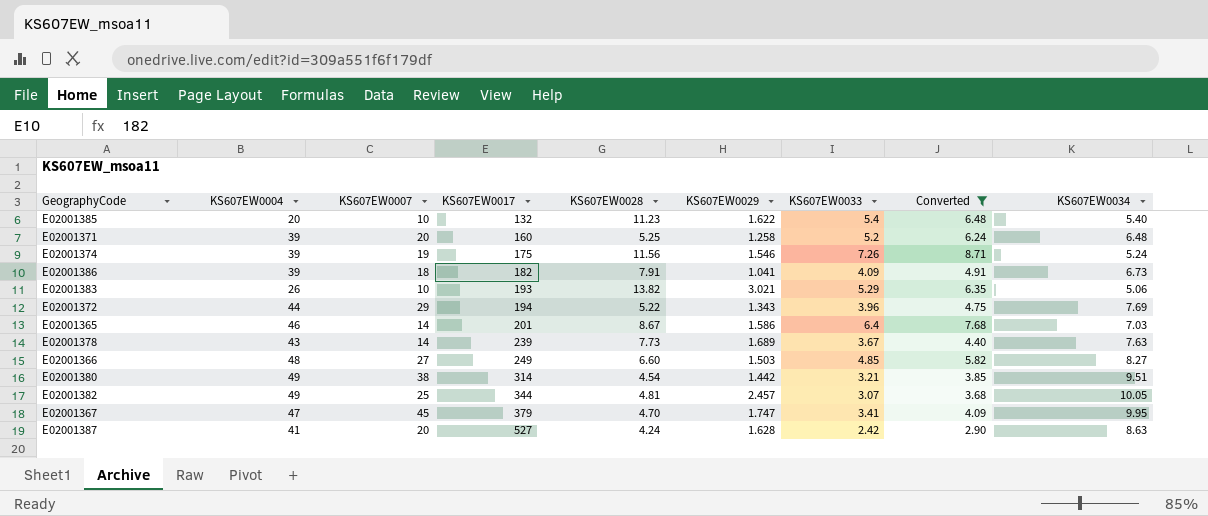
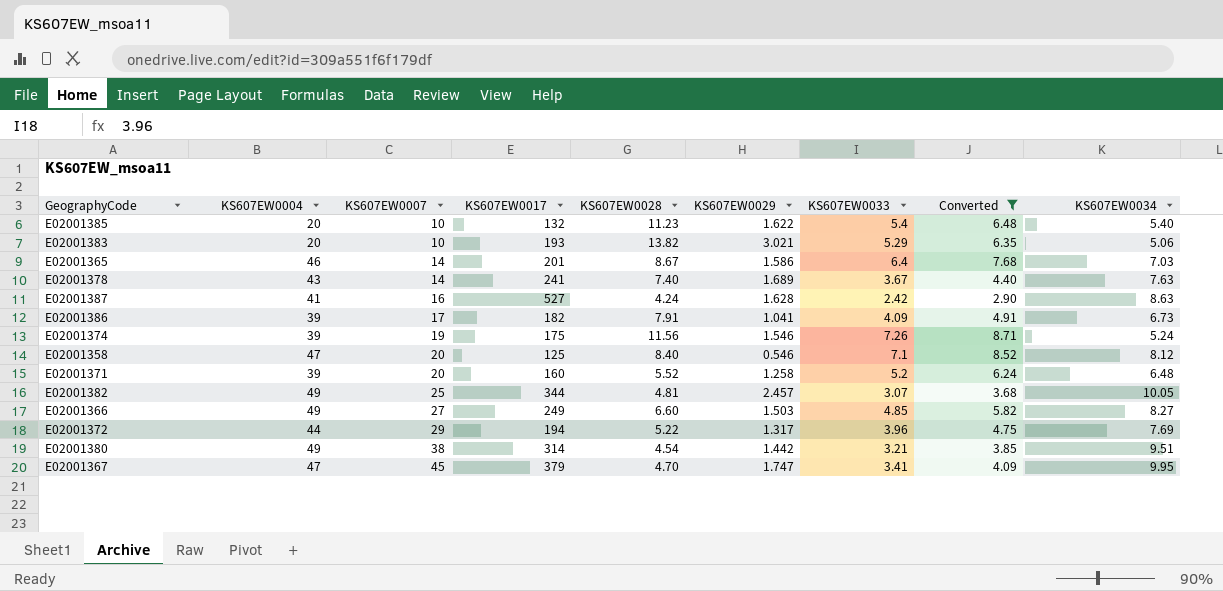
row order: KS607EW0017 ascending -> KS607EW0007 ascending
E02001383 | KS607EW0004: 26 -> 20
E02001378 | KS607EW0017: 239 -> 241
E02001378 | KS607EW0028: 7.73 -> 7.40
E02001387 | KS607EW0007: 20 -> 16
E02001386 | KS607EW0007: 18 -> 17
row E02001358: none -> 47 | 20 | 125 | 8.40 | 0.546 | 7.1 | 8.52 | 8.12
E02001371 | KS607EW0028: 5.25 -> 5.52
E02001366 | KS607EW0004: 48 -> 49
E02001372 | KS607EW0029: 1.343 -> 1.317

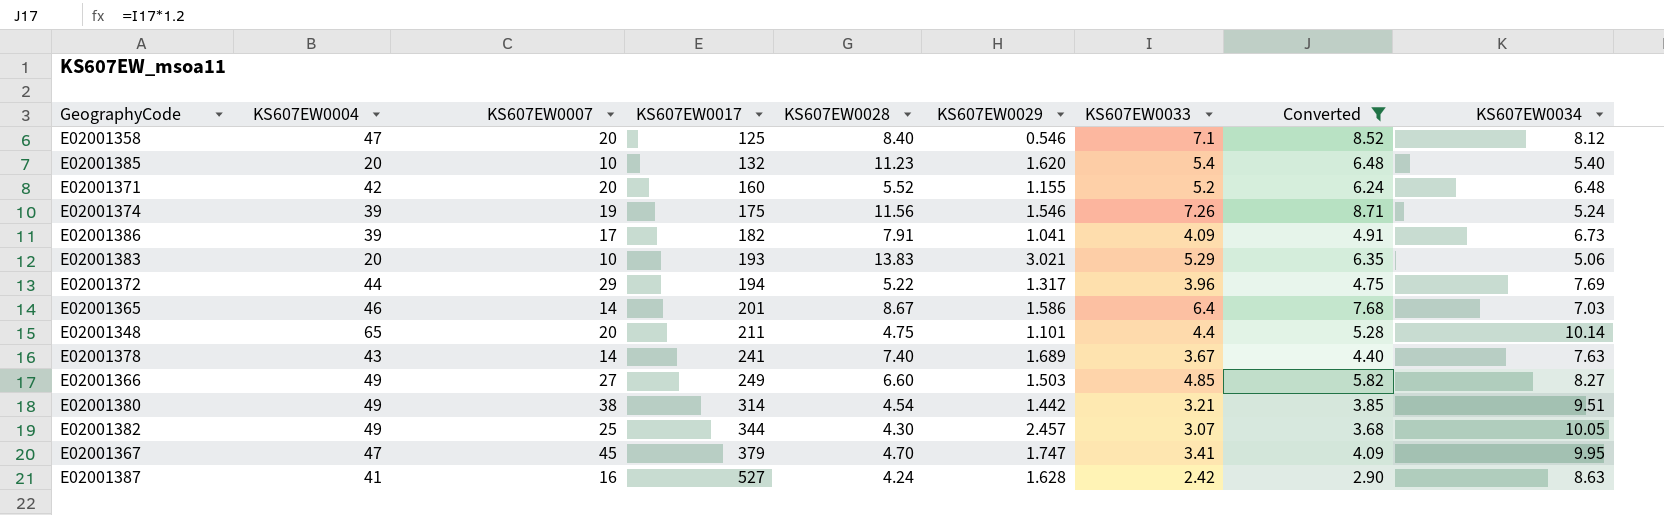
row order: KS607EW0007 ascending -> KS607EW0017 ascending
E02001385 | KS607EW0029: 1.622 -> 1.620
E02001371 | KS607EW0004: 39 -> 42
E02001371 | KS607EW0029: 1.258 -> 1.155
E02001383 | KS607EW0028: 13.82 -> 13.83
row E02001348: none -> 65 | 20 | 211 | 4.75 | 1.101 | 4.4 | 5.28 | 10.14
E02001382 | KS607EW0028: 4.81 -> 4.30

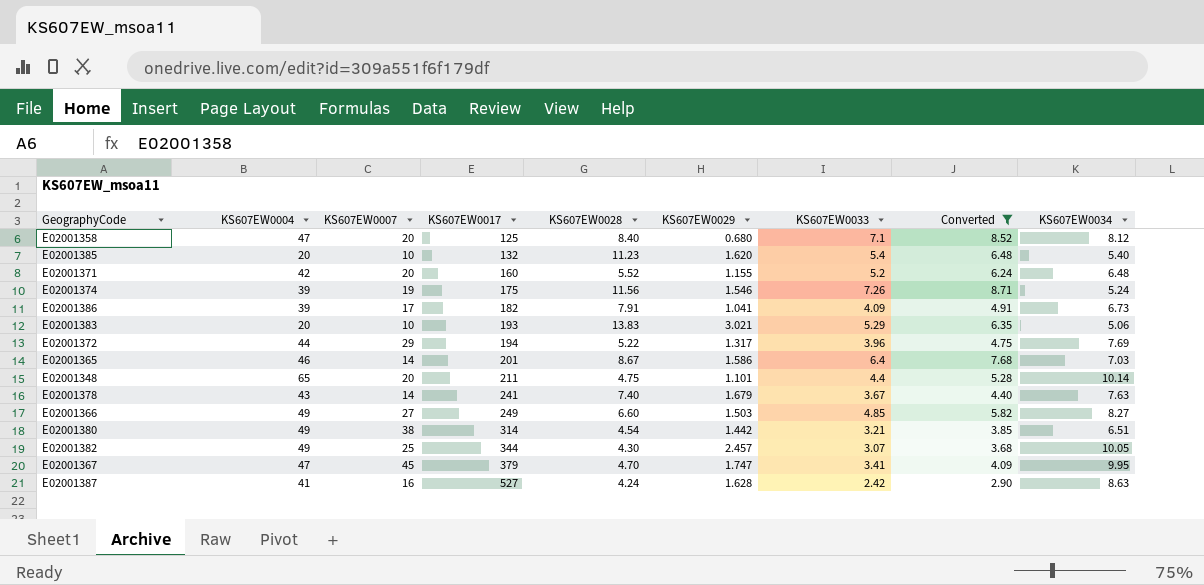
E02001358 | KS607EW0029: 0.546 -> 0.680
E02001378 | KS607EW0029: 1.689 -> 1.679
E02001380 | KS607EW0034: 9.51 -> 6.51

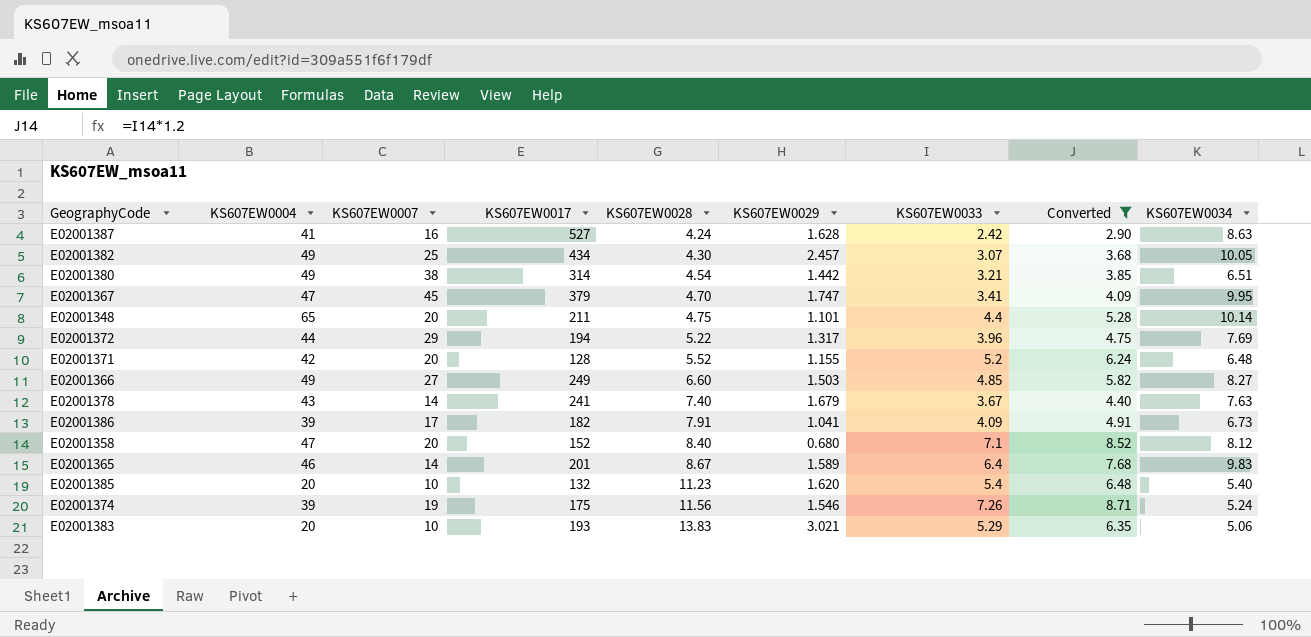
row order: KS607EW0017 ascending -> KS607EW0028 ascending
E02001382 | KS607EW0017: 344 -> 434
E02001371 | KS607EW0017: 160 -> 128
E02001358 | KS607EW0017: 125 -> 152
E02001365 | KS607EW0029: 1.586 -> 1.589
E02001365 | KS607EW0034: 7.03 -> 9.83

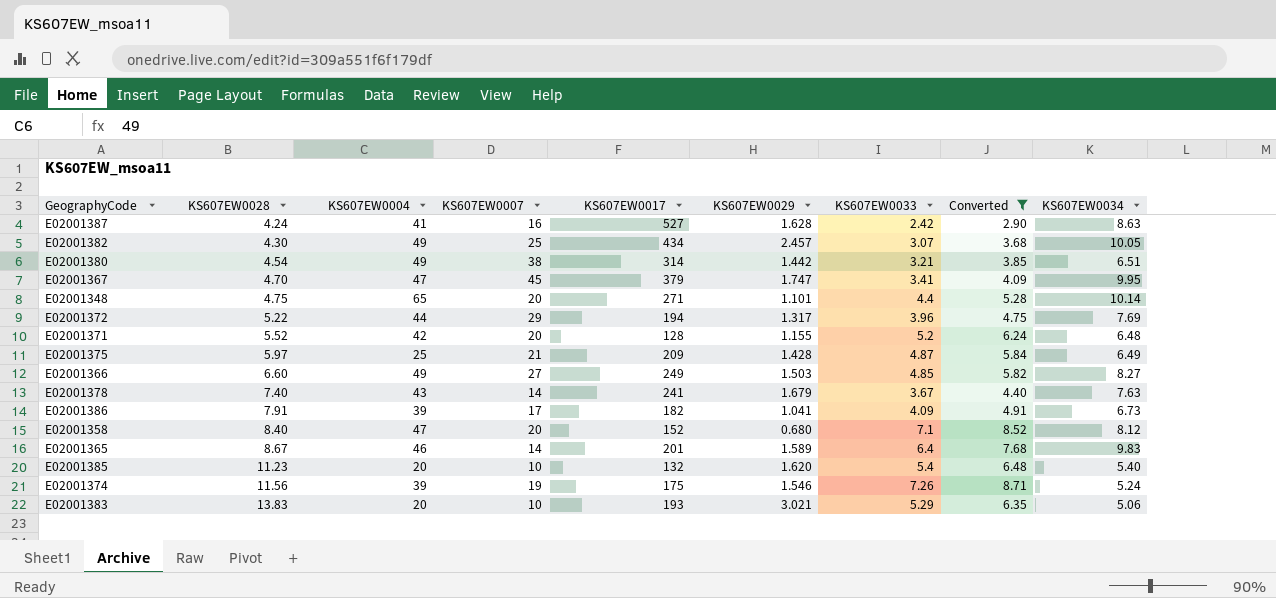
column KS607EW0028 | position: 5 -> 2
E02001348 | KS607EW0017: 211 -> 271
row E02001375: none -> 5.97 | 25 | 21 | 209 | 1.428 | 4.87 | 5.84 | 6.49

